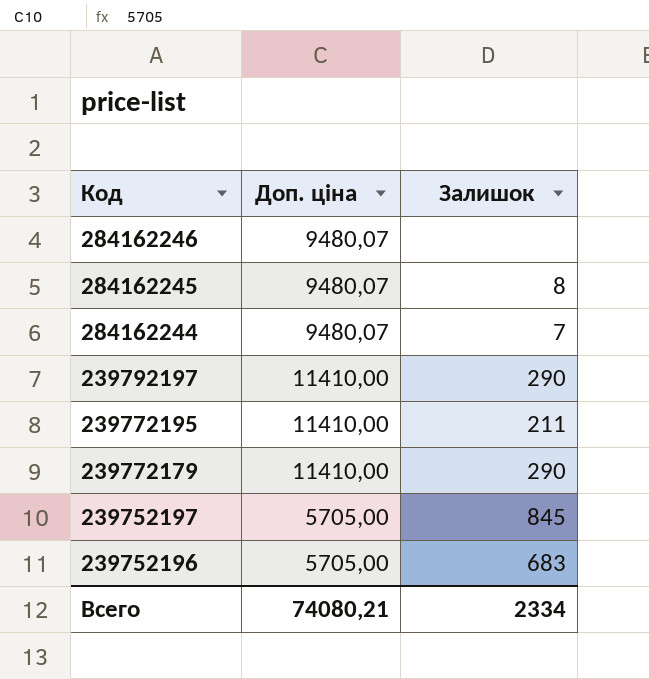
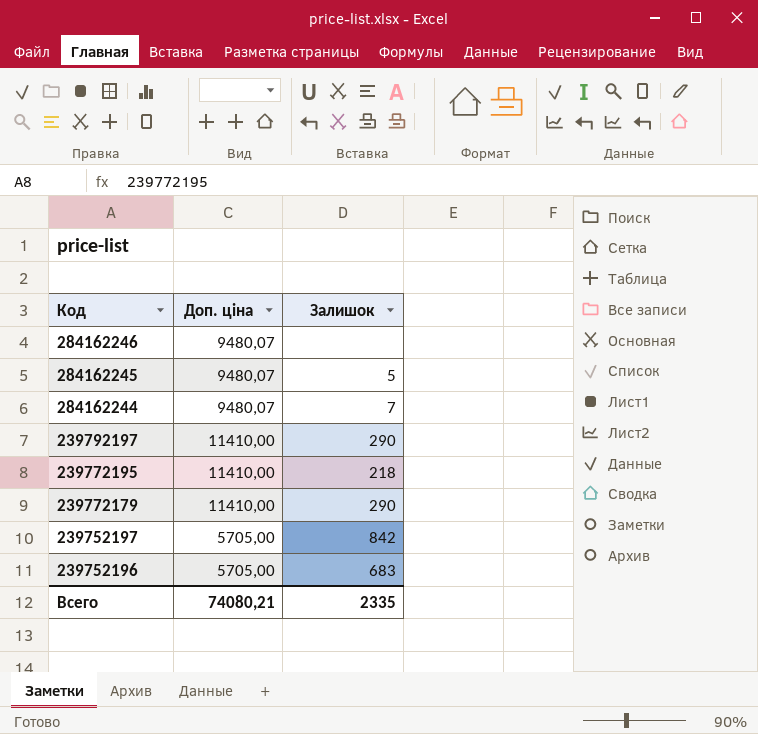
284162245 | Залишок: 8 -> 5
239772195 | Залишок: 211 -> 218
239752197 | Залишок: 845 -> 842
Всего | Залишок: 2334 -> 2335

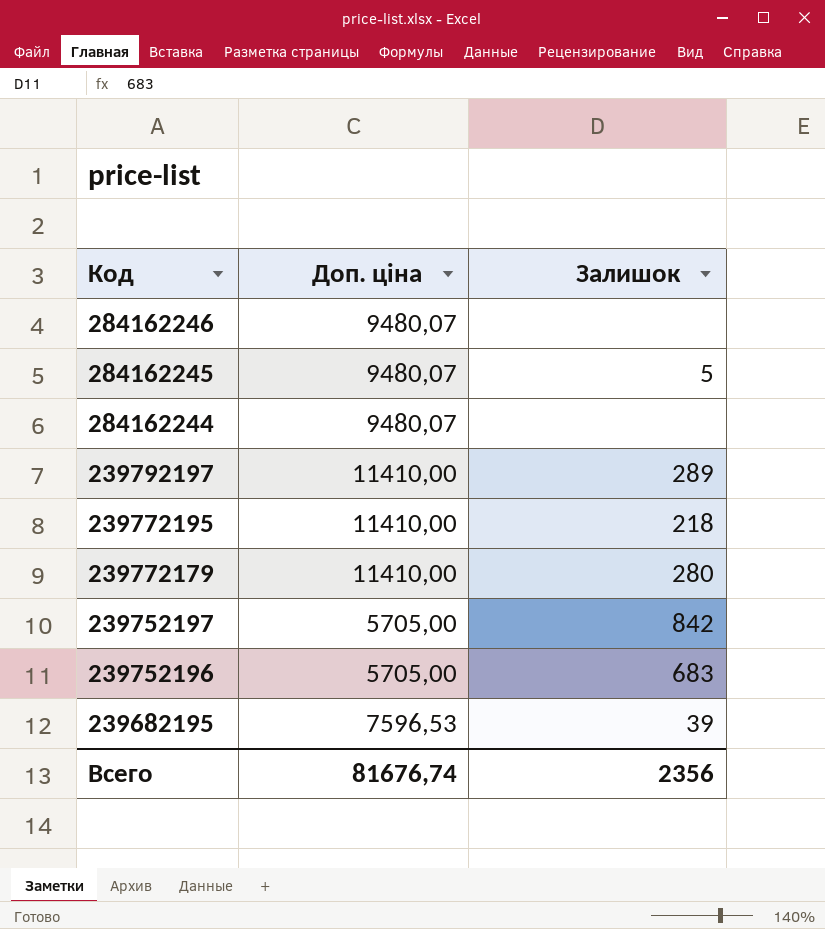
284162244 | Залишок: 7 -> none
239792197 | Залишок: 290 -> 289
239772179 | Залишок: 290 -> 280
row 239682195: none -> 7596,53 | 39
Всего | Доп. ціна: 74080,21 -> 81676,74
Всего | Залишок: 2335 -> 2356

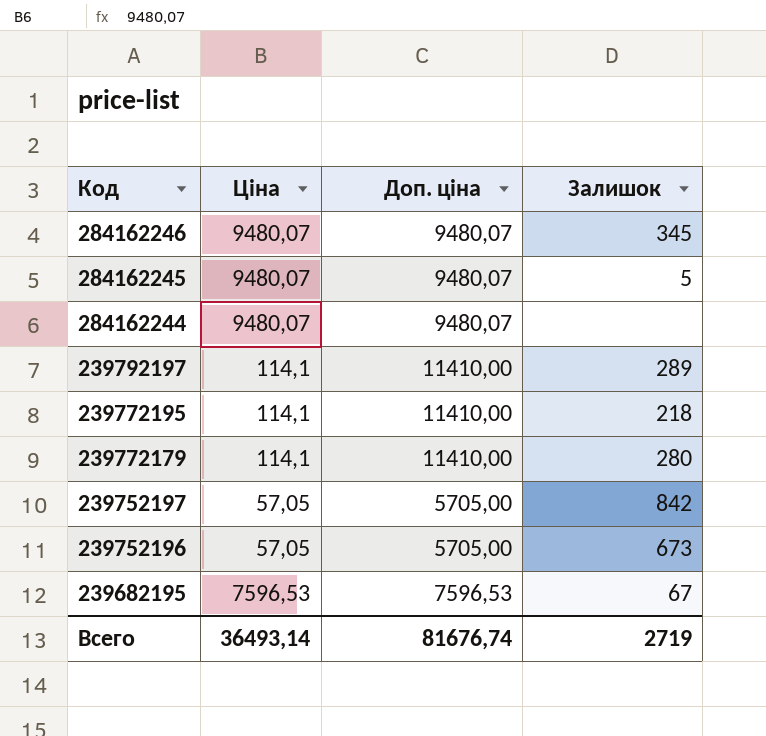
column Ціна | position: none -> 2
284162246 | Залишок: none -> 345
239752196 | Залишок: 683 -> 673
239682195 | Залишок: 39 -> 67
Всего | Залишок: 2356 -> 2719

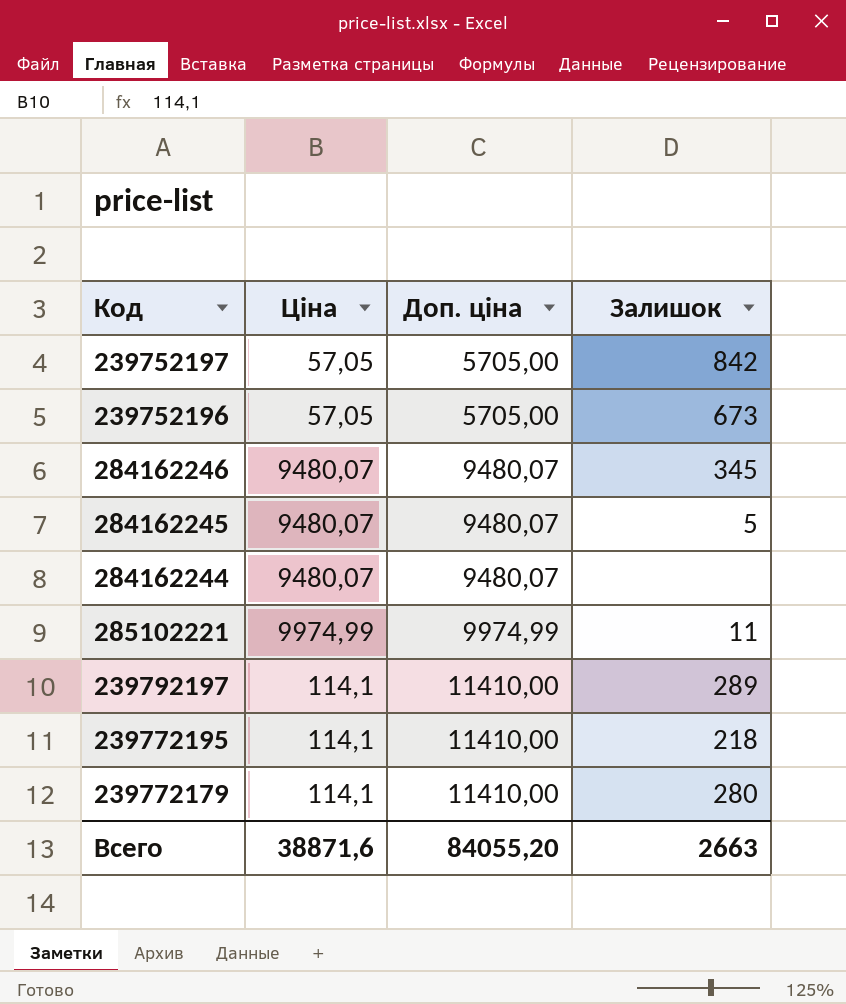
row order: Код descending -> Доп. ціна ascending
row 239682195: 7596,53 | 7596,53 | 67 -> none
row 285102221: none -> 9974,99 | 9974,99 | 11
Всего | Ціна: 36493,14 -> 38871,6
Всего | Доп. ціна: 81676,74 -> 84055,20
Всего | Залишок: 2719 -> 2663

